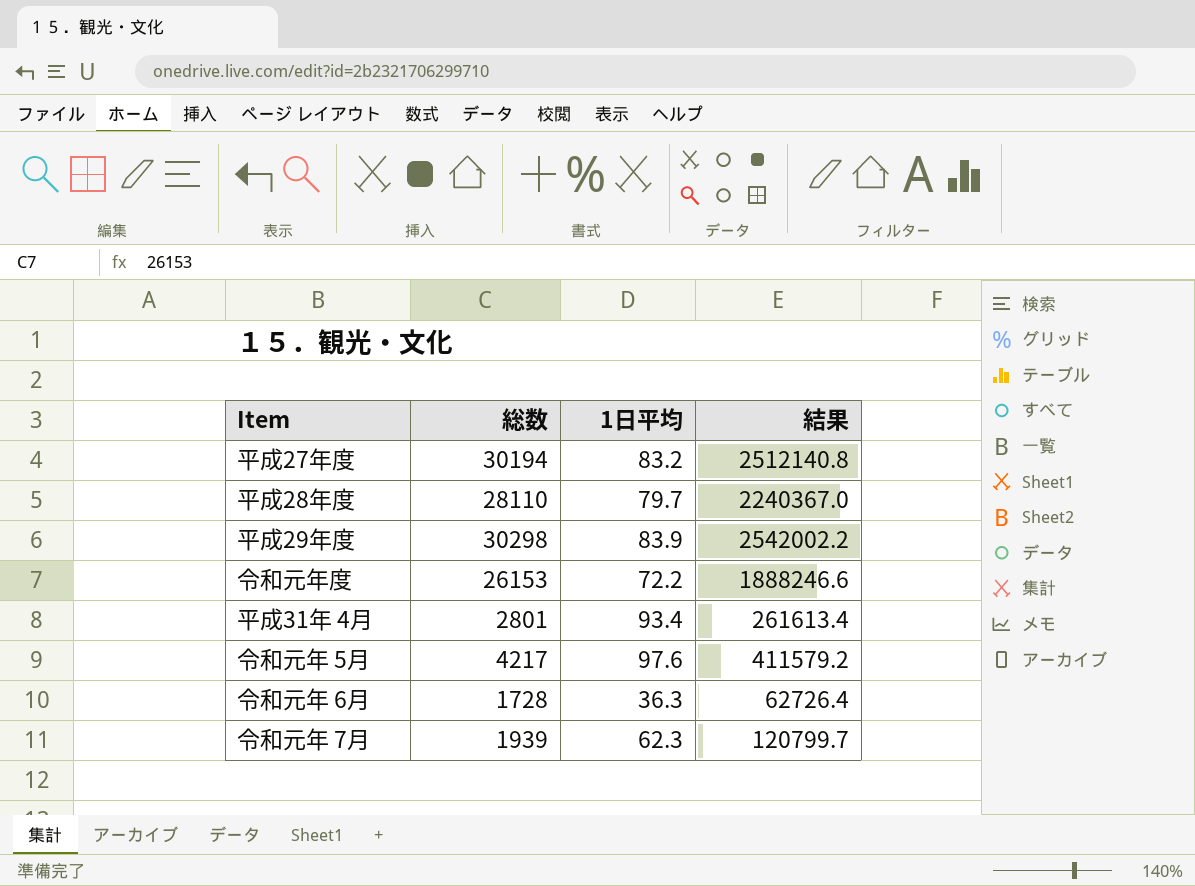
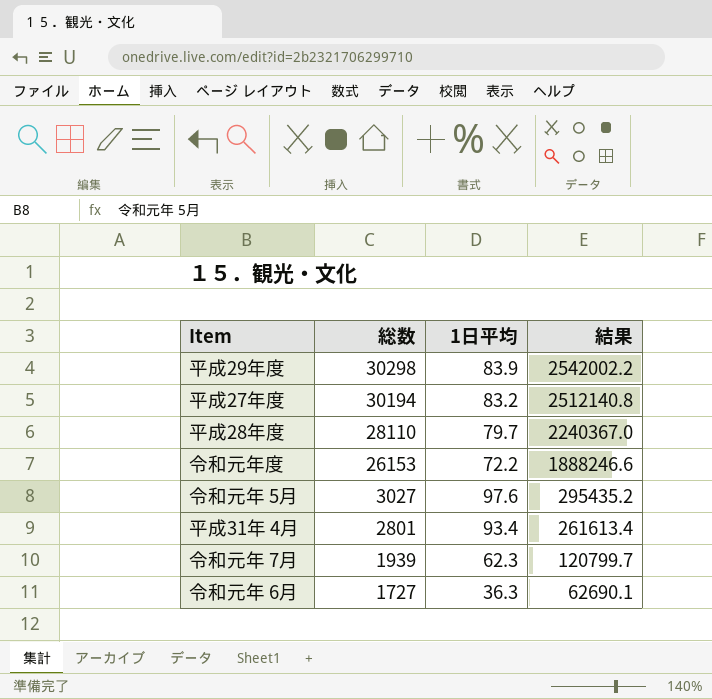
row order: none -> 総数 descending
令和元年 5月 | 総数: 4217 -> 3027
令和元年 5月 | 結果: 411579.2 -> 295435.2
令和元年 6月 | 総数: 1728 -> 1727
令和元年 6月 | 結果: 62726.4 -> 62690.1

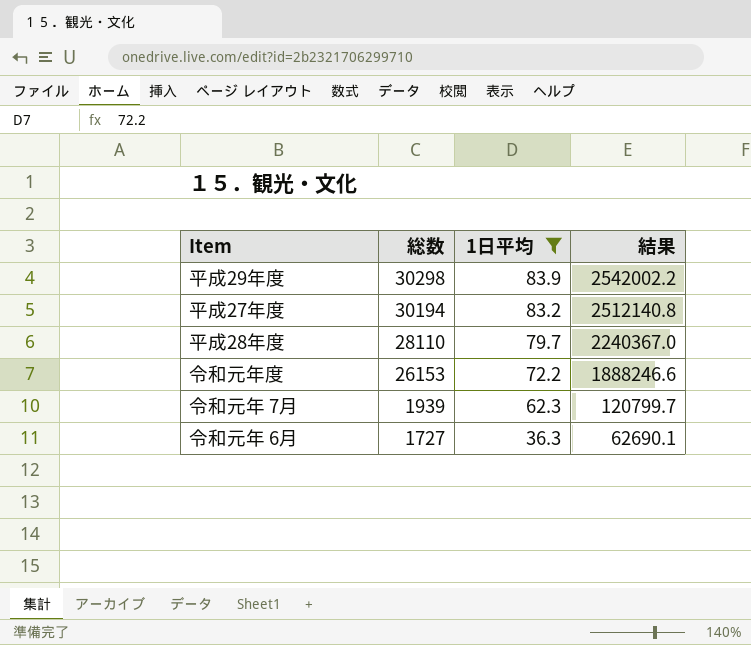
filter: none -> 1日平均 <= 83.9

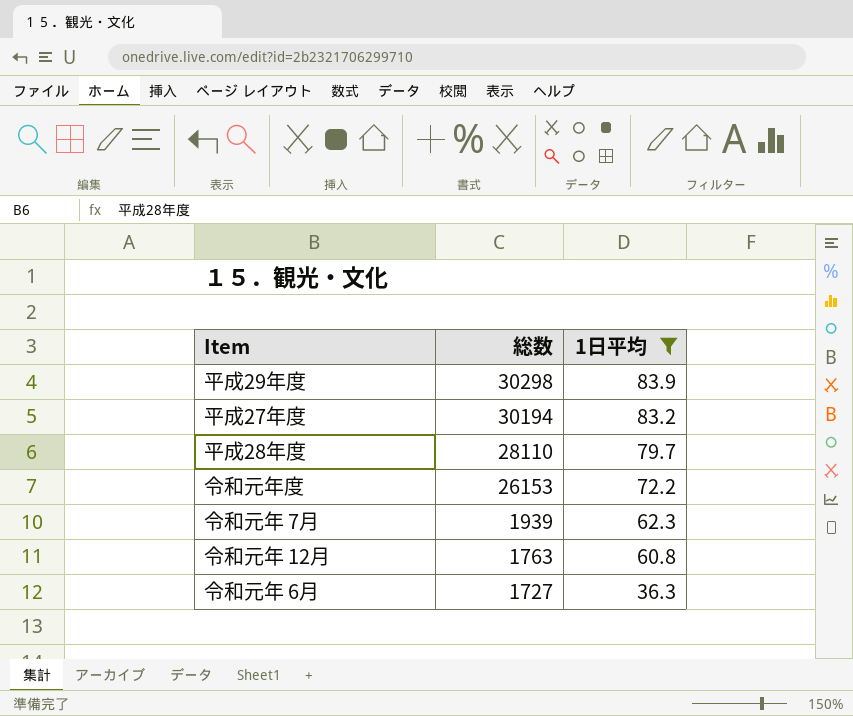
column 結果 | formula: [総数] * [1日平均] -> none
row 令和元年 12月: none -> 1763 | 60.8

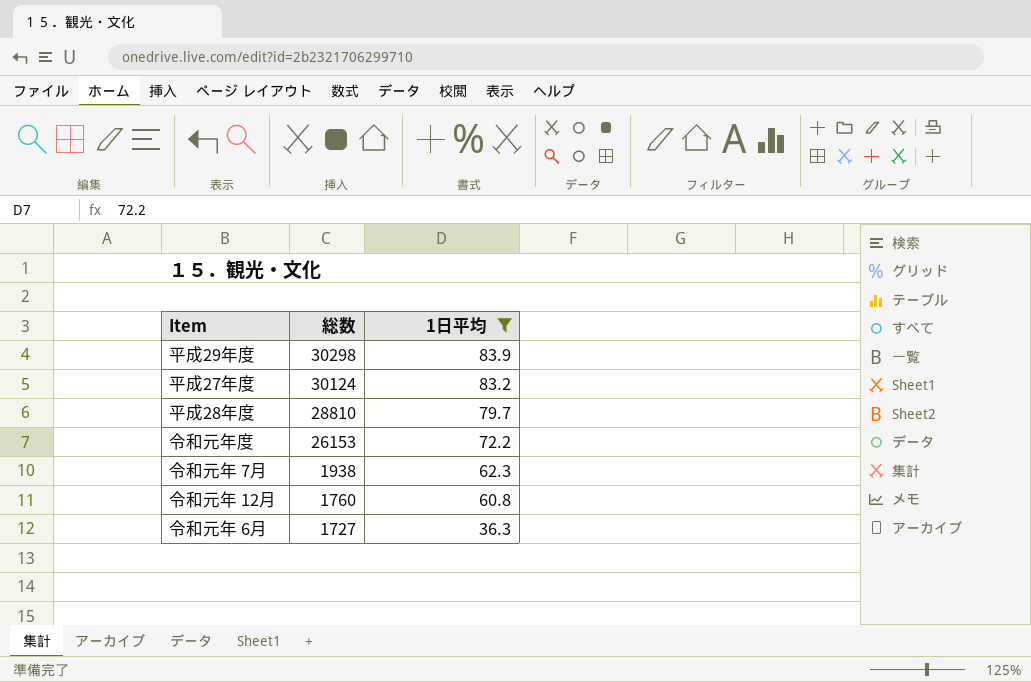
平成27年度 | 総数: 30194 -> 30124
平成28年度 | 総数: 28110 -> 28810
令和元年 7月 | 総数: 1939 -> 1938
令和元年 12月 | 総数: 1763 -> 1760

